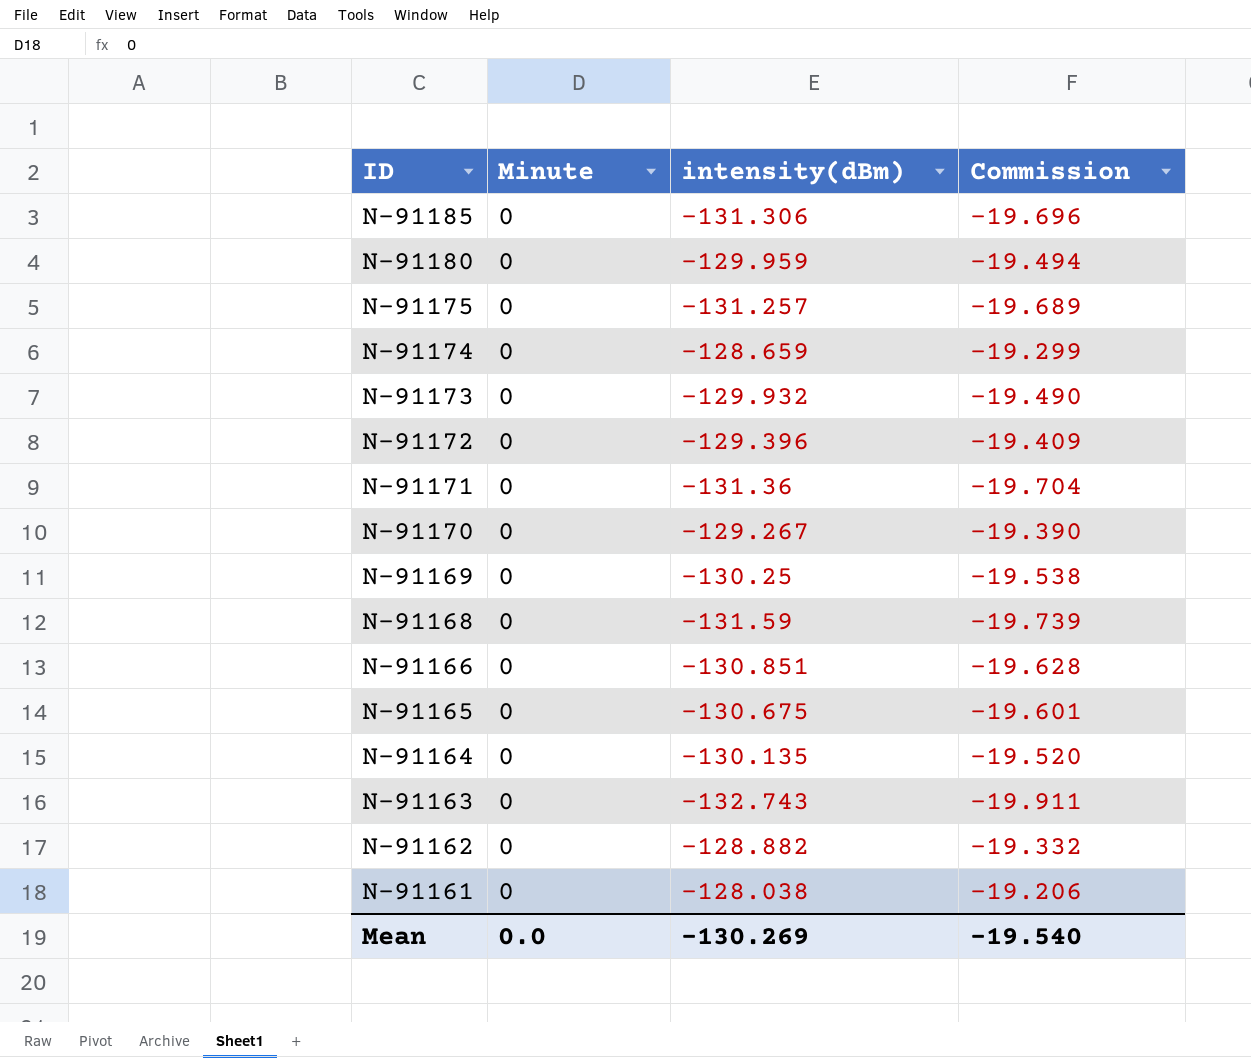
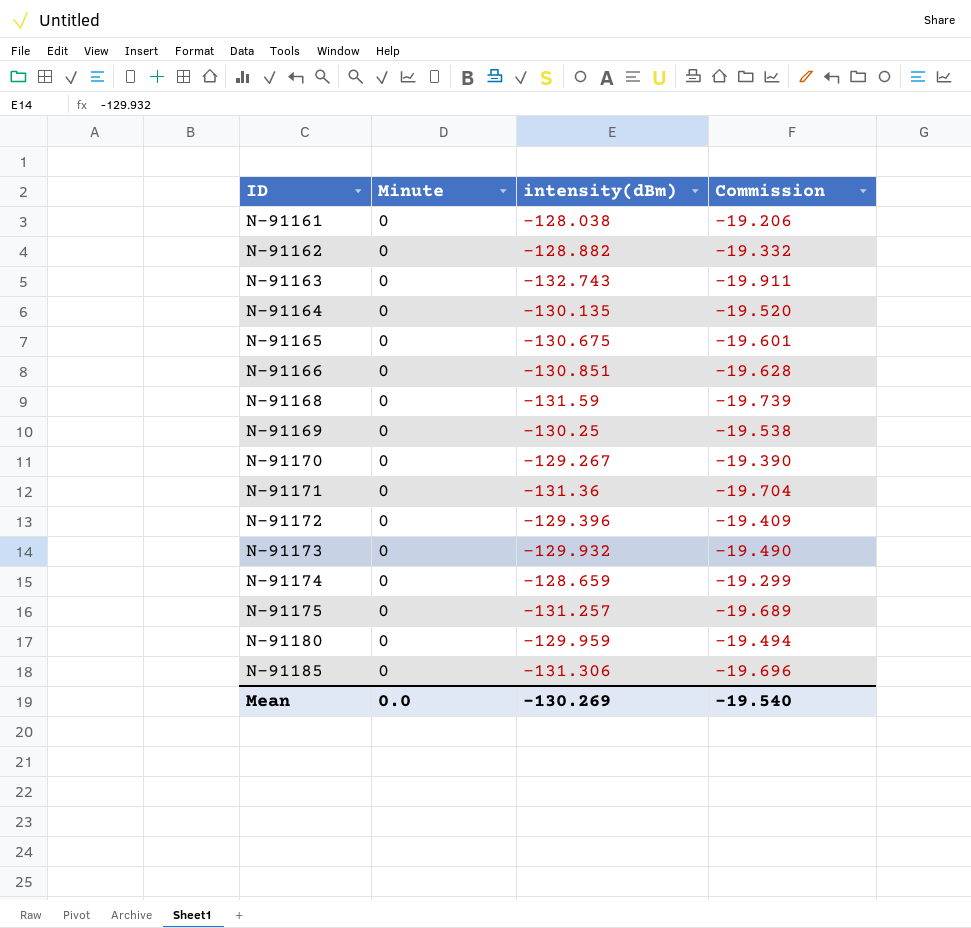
row order: ID descending -> ID ascending

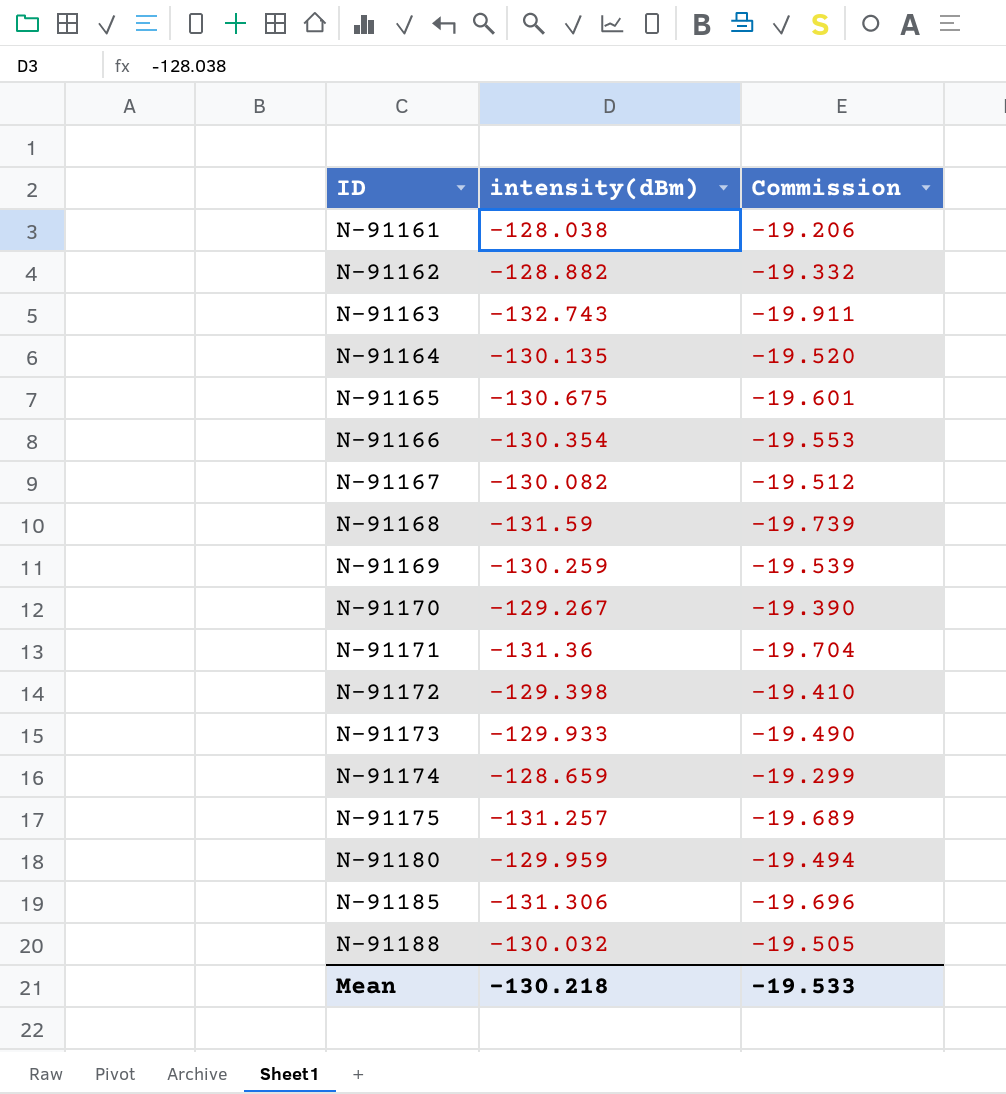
column Minute | position: 2 -> none
N-91166 | intensity(dBm): -130.851 -> -130.354
N-91166 | Commission: -19.628 -> -19.553
row N-91167: none -> -130.082 | -19.512
N-91169 | intensity(dBm): -130.25 -> -130.259
N-91169 | Commission: -19.538 -> -19.539
N-91172 | intensity(dBm): -129.396 -> -129.398
N-91172 | Commission: -19.409 -> -19.410
N-91173 | intensity(dBm): -129.932 -> -129.933
row N-91188: none -> -130.032 | -19.505
Mean | intensity(dBm): -130.269 -> -130.218
Mean | Commission: -19.540 -> -19.533

